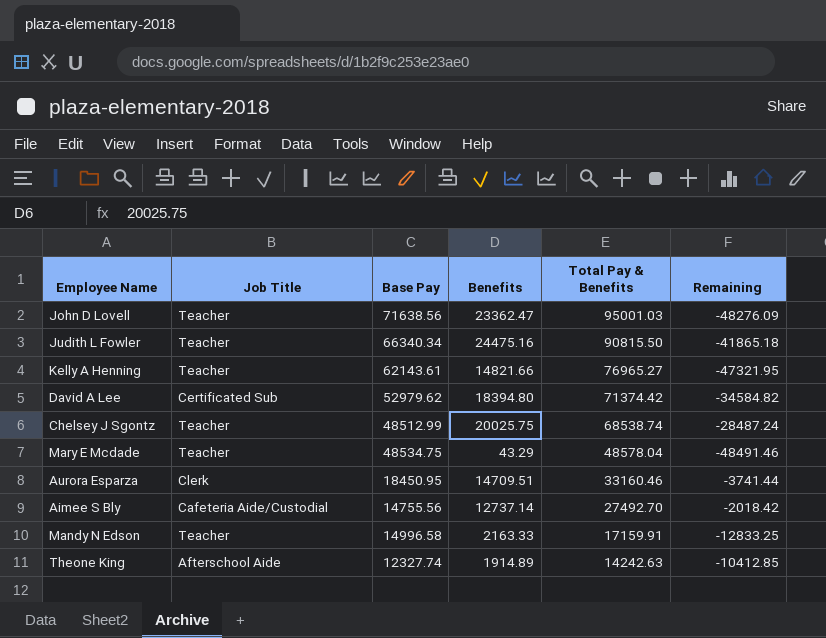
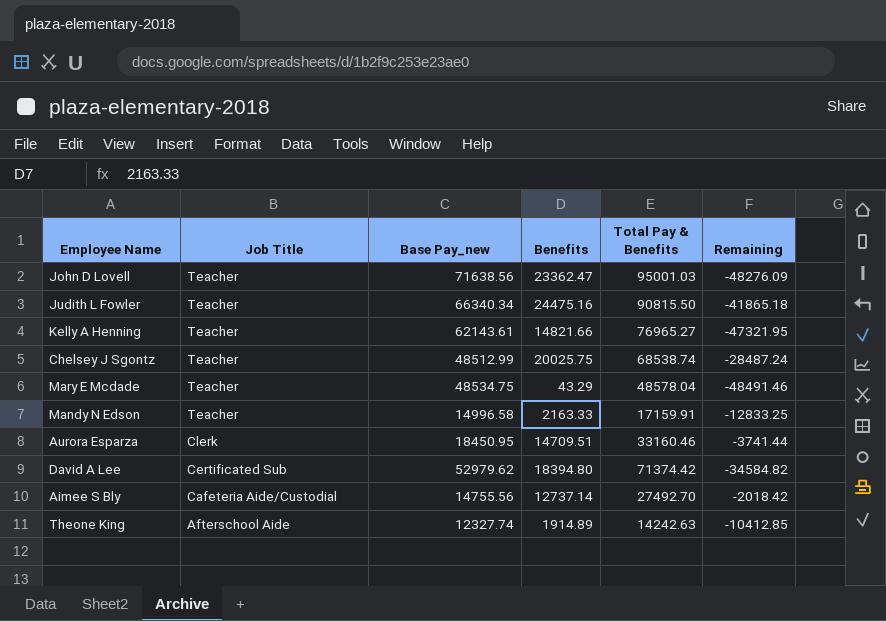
row order: Total Pay & Benefits descending -> Job Title descending
column name: Base Pay -> Base Pay_new

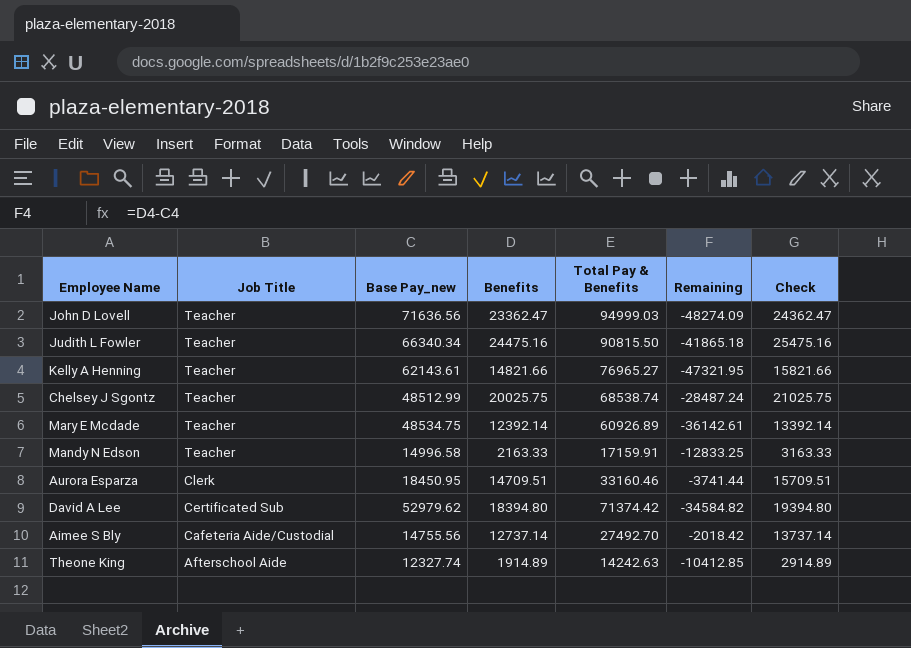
column Check | formula: none -> [Benefits] + 1000
John D Lovell | Base Pay_new: 71638.56 -> 71636.56
John D Lovell | Total Pay & Benefits: 95001.03 -> 94999.03
John D Lovell | Remaining: -48276.09 -> -48274.09
Mary E Mcdade | Benefits: 43.29 -> 12392.14
Mary E Mcdade | Total Pay & Benefits: 48578.04 -> 60926.89
Mary E Mcdade | Remaining: -48491.46 -> -36142.61

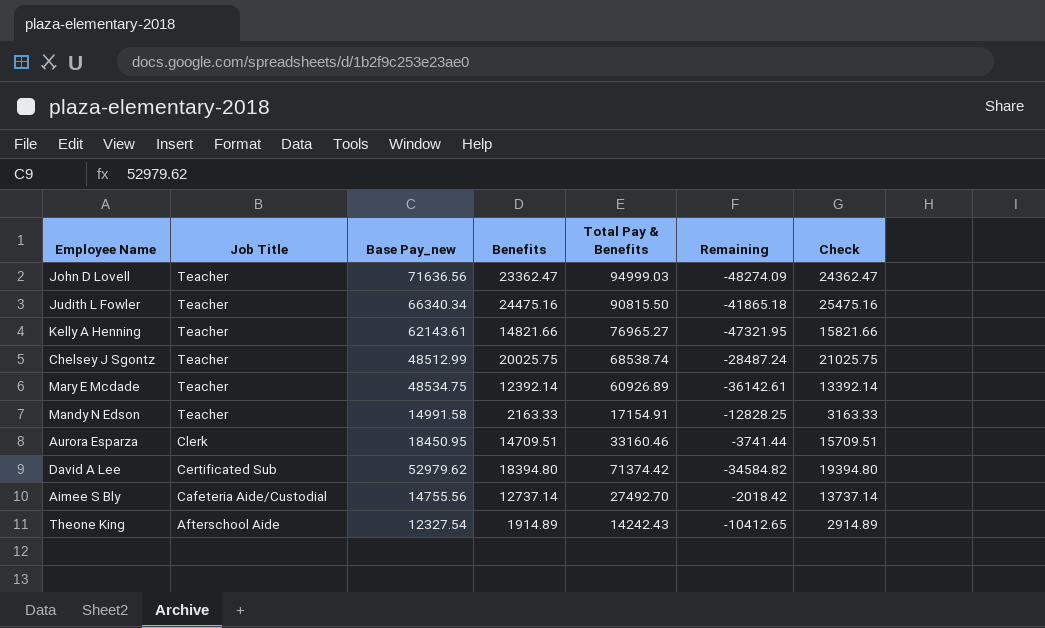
Mandy N Edson | Base Pay_new: 14996.58 -> 14991.58
Mandy N Edson | Total Pay & Benefits: 17159.91 -> 17154.91
Mandy N Edson | Remaining: -12833.25 -> -12828.25
Theone King | Base Pay_new: 12327.74 -> 12327.54
Theone King | Total Pay & Benefits: 14242.63 -> 14242.43
Theone King | Remaining: -10412.85 -> -10412.65

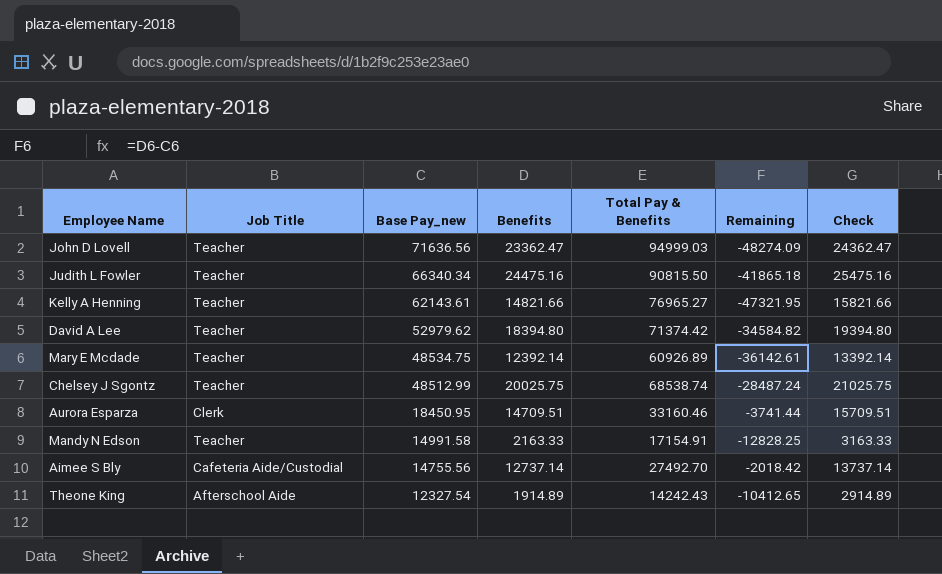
row order: Job Title descending -> Base Pay_new descending
David A Lee | Job Title: Certificated Sub -> Teacher

